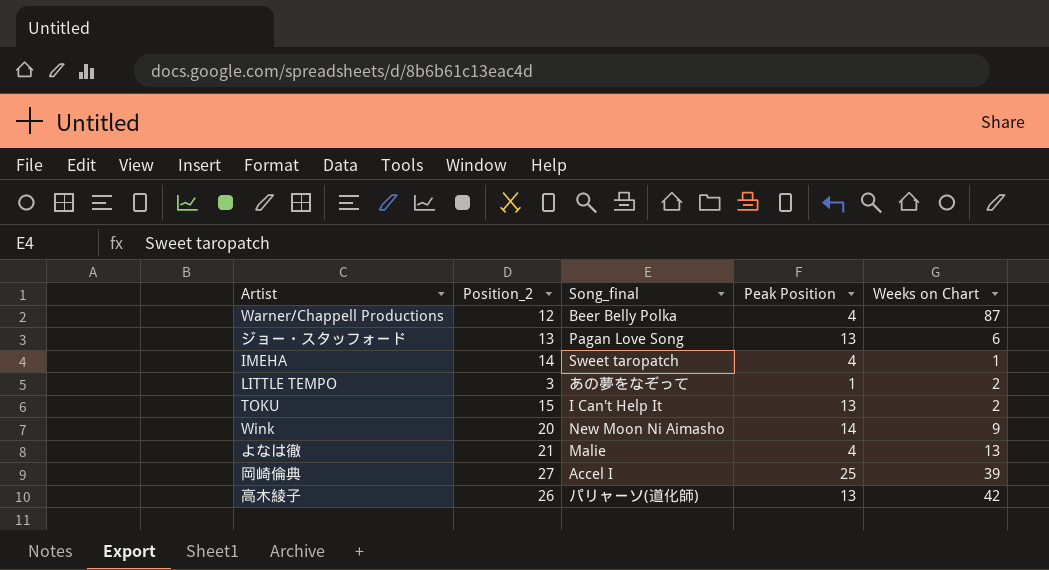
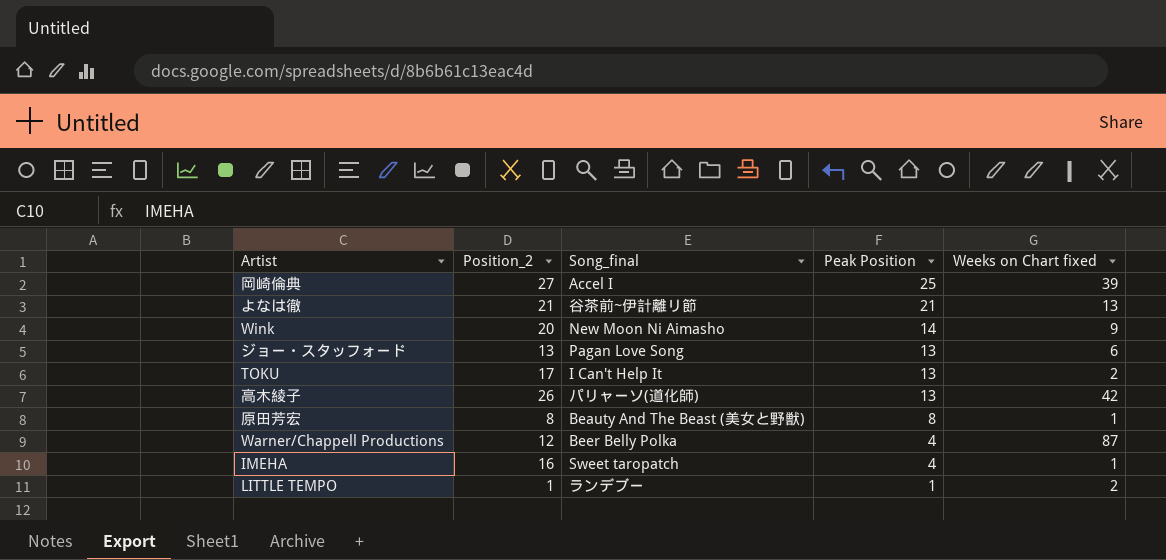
row order: none -> Peak Position descending
column name: Weeks on Chart -> Weeks on Chart fixed
よなは徹 | Song_final: Malie -> 谷茶前~伊計離リ節
よなは徹 | Peak Position: 4 -> 21
TOKU | Position_2: 15 -> 17
row 原田芳宏: none -> 8 | Beauty And The Beast (美女と野獣) | 8 | 1
IMEHA | Position_2: 14 -> 16
LITTLE TEMPO | Position_2: 3 -> 1
LITTLE TEMPO | Song_final: あの夢をなぞって -> ランデブー

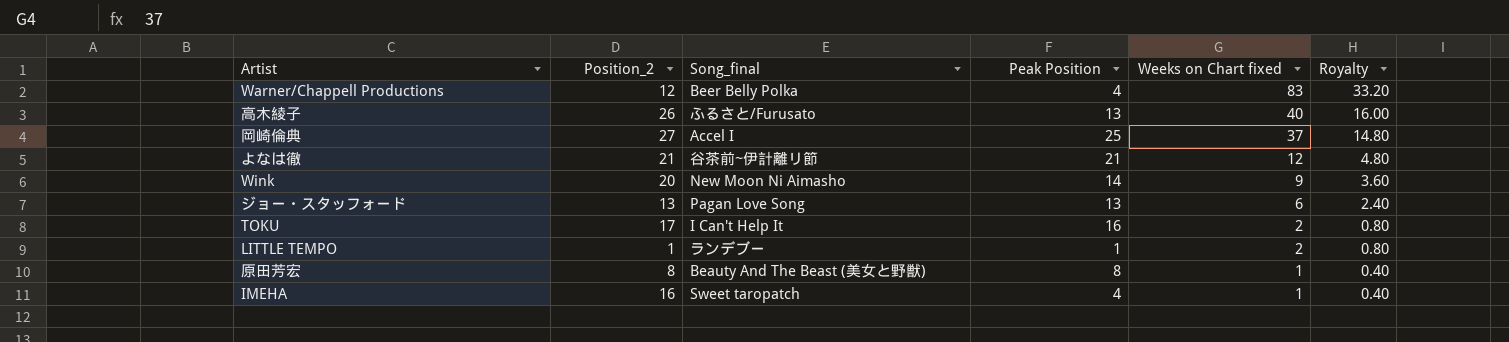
row order: Peak Position descending -> Weeks on Chart fixed descending
column Royalty | formula: none -> [Weeks on Chart fixed] * 0.4
Warner/Chappell Productions | Weeks on Chart fixed: 87 -> 83
高木綾子 | Song_final: パリャーソ(道化師) -> ふるさと/Furusato
高木綾子 | Weeks on Chart fixed: 42 -> 40
岡崎倫典 | Weeks on Chart fixed: 39 -> 37
よなは徹 | Weeks on Chart fixed: 13 -> 12
TOKU | Peak Position: 13 -> 16

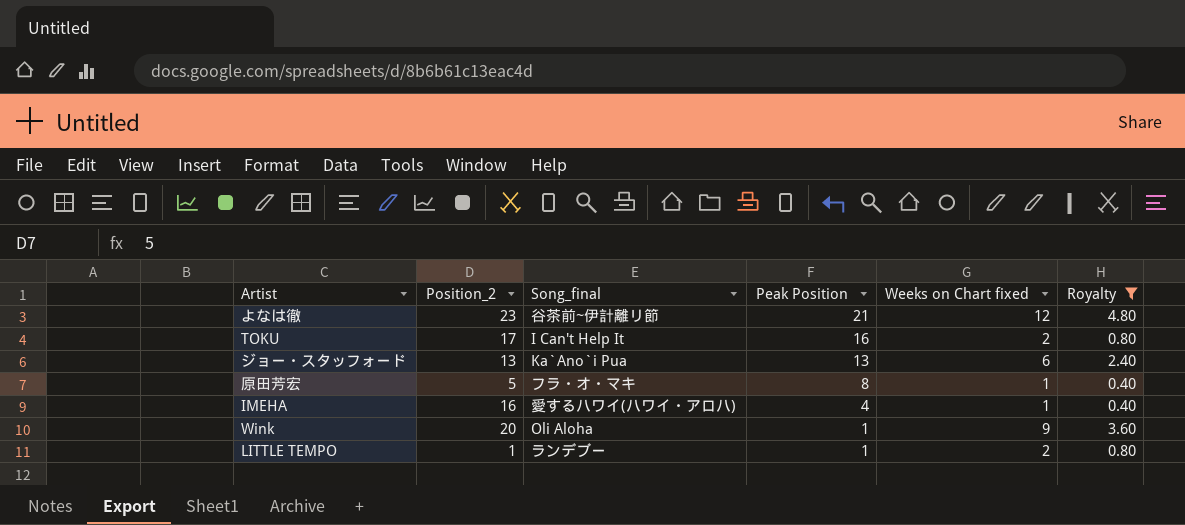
filter: none -> Royalty <= 4.80
row order: Weeks on Chart fixed descending -> Peak Position descending
よなは徹 | Position_2: 21 -> 23
ジョー・スタッフォード | Song_final: Pagan Love Song -> Ka`Ano`i Pua
原田芳宏 | Position_2: 8 -> 5
原田芳宏 | Song_final: Beauty And The Beast (美女と野獣) -> フラ・オ・マキ
IMEHA | Song_final: Sweet taropatch -> 愛するハワイ(ハワイ・アロハ)
Wink | Song_final: New Moon Ni Aimasho -> Oli Aloha
Wink | Peak Position: 14 -> 1

